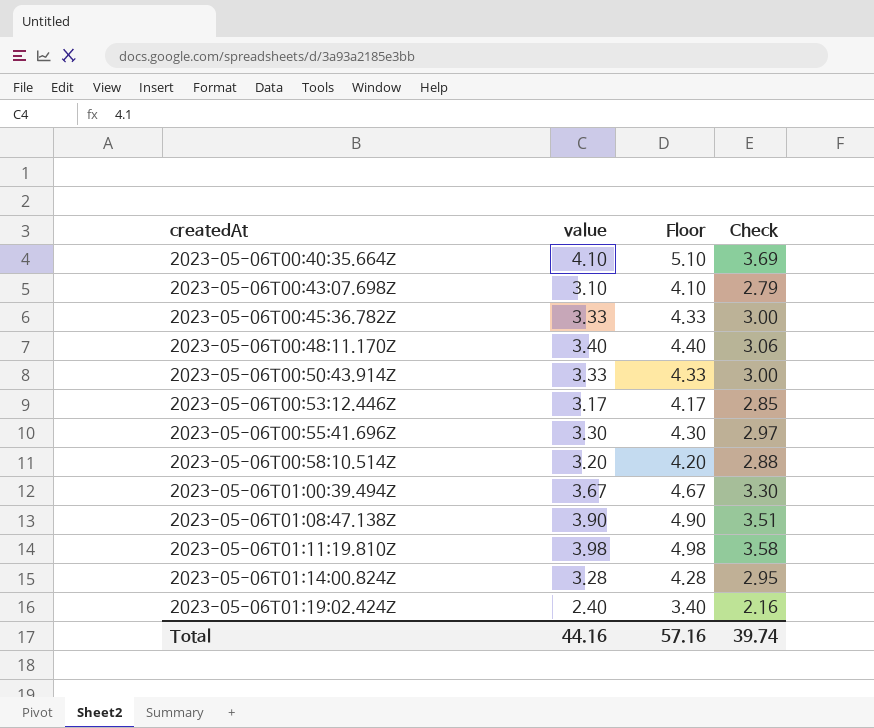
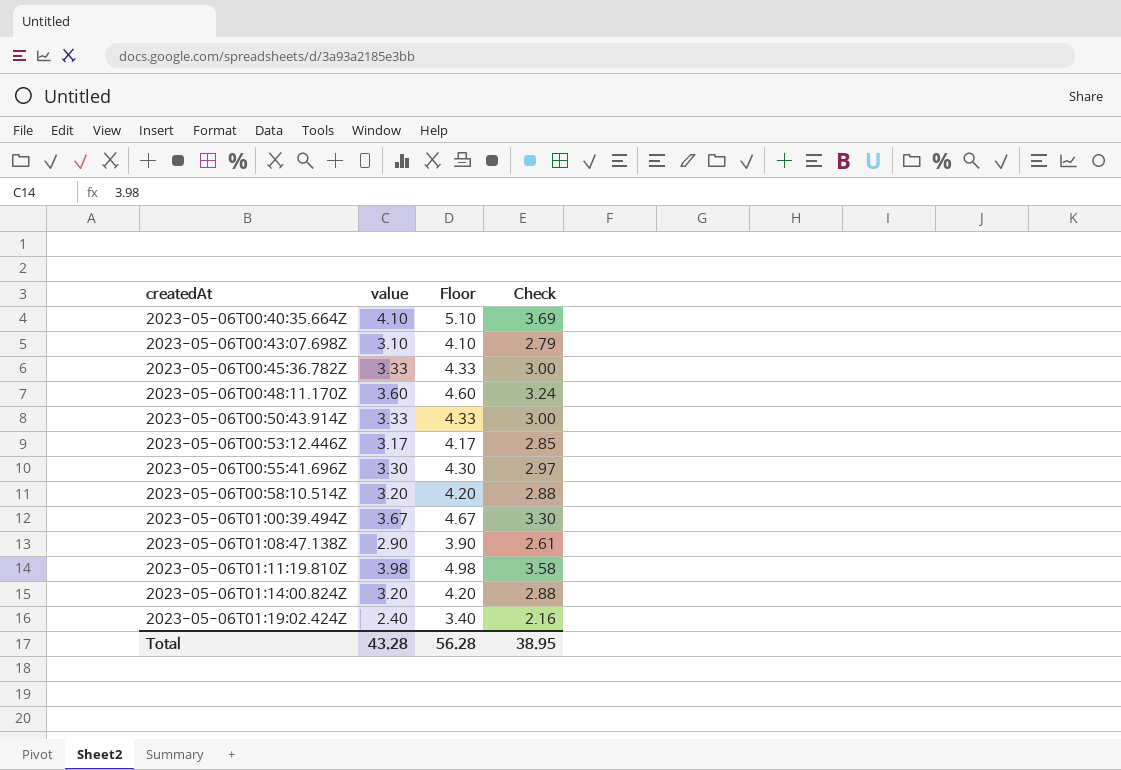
2023-05-06T00:48:11.170Z | value: 3.40 -> 3.60
2023-05-06T00:48:11.170Z | Floor: 4.40 -> 4.60
2023-05-06T00:48:11.170Z | Check: 3.06 -> 3.24
2023-05-06T01:08:47.138Z | value: 3.90 -> 2.90
2023-05-06T01:08:47.138Z | Floor: 4.90 -> 3.90
2023-05-06T01:08:47.138Z | Check: 3.51 -> 2.61
2023-05-06T01:14:00.824Z | value: 3.28 -> 3.20
2023-05-06T01:14:00.824Z | Floor: 4.28 -> 4.20
2023-05-06T01:14:00.824Z | Check: 2.95 -> 2.88
Total | value: 44.16 -> 43.28
Total | Floor: 57.16 -> 56.28
Total | Check: 39.74 -> 38.95

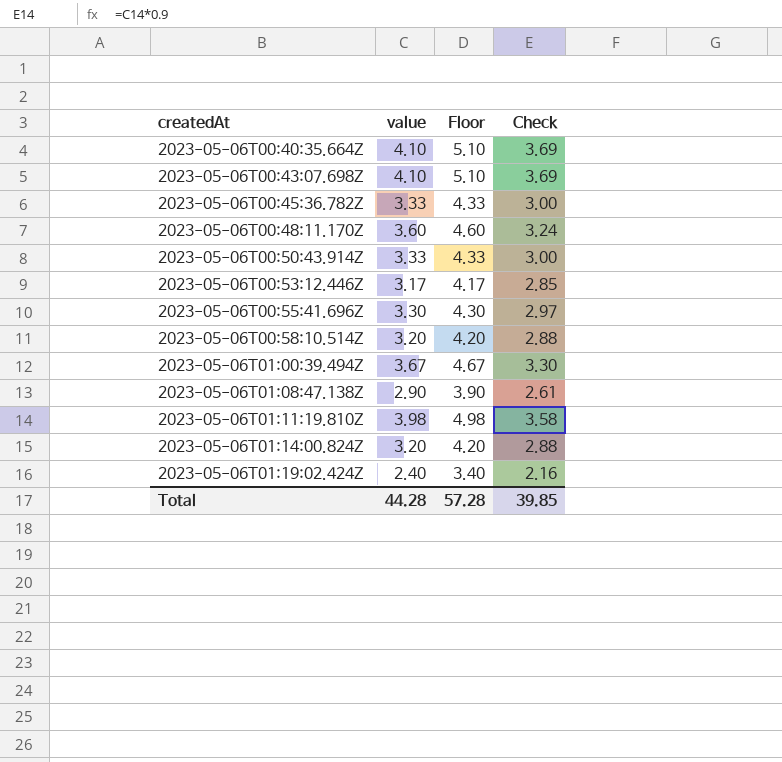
2023-05-06T00:43:07.698Z | value: 3.10 -> 4.10
2023-05-06T00:43:07.698Z | Floor: 4.10 -> 5.10
2023-05-06T00:43:07.698Z | Check: 2.79 -> 3.69
Total | value: 43.28 -> 44.28
Total | Floor: 56.28 -> 57.28
Total | Check: 38.95 -> 39.85

